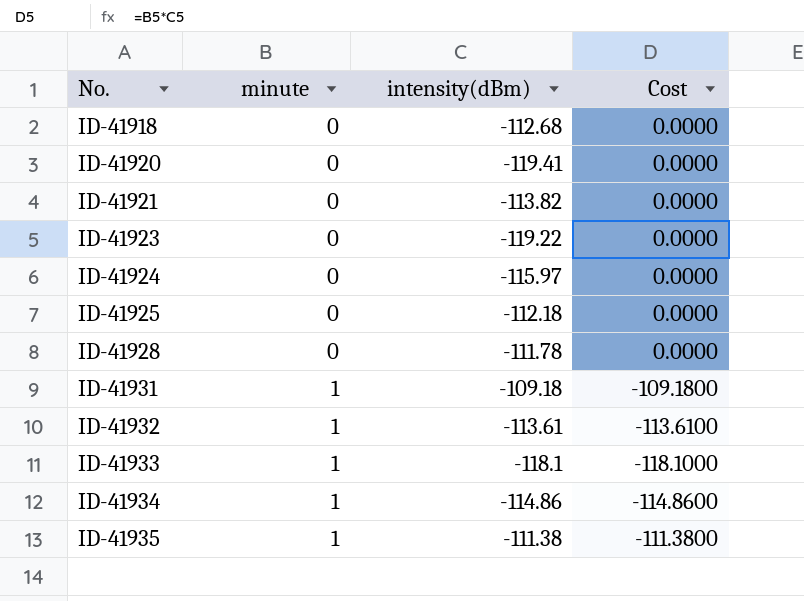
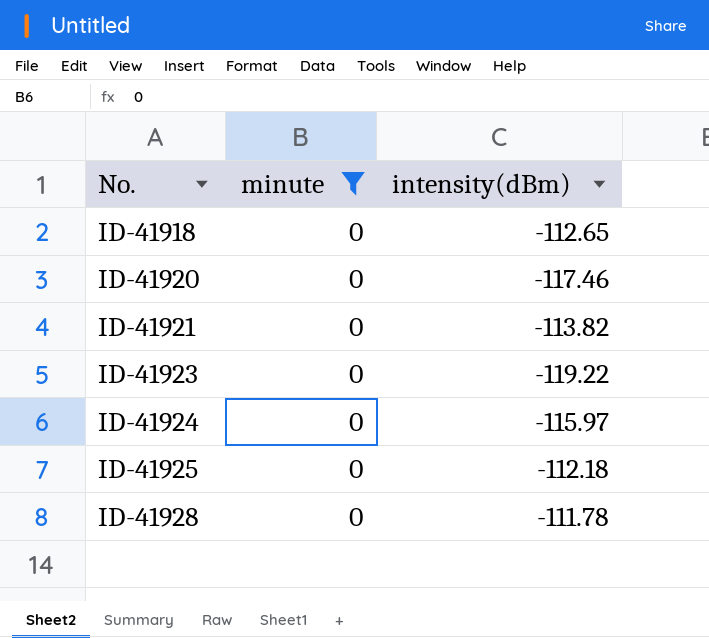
filter: none -> minute = 0
column Cost | formula: [minute] * [intensity(dBm)] -> none
ID-41918 | intensity(dBm): -112.68 -> -112.65
ID-41920 | intensity(dBm): -119.41 -> -117.46

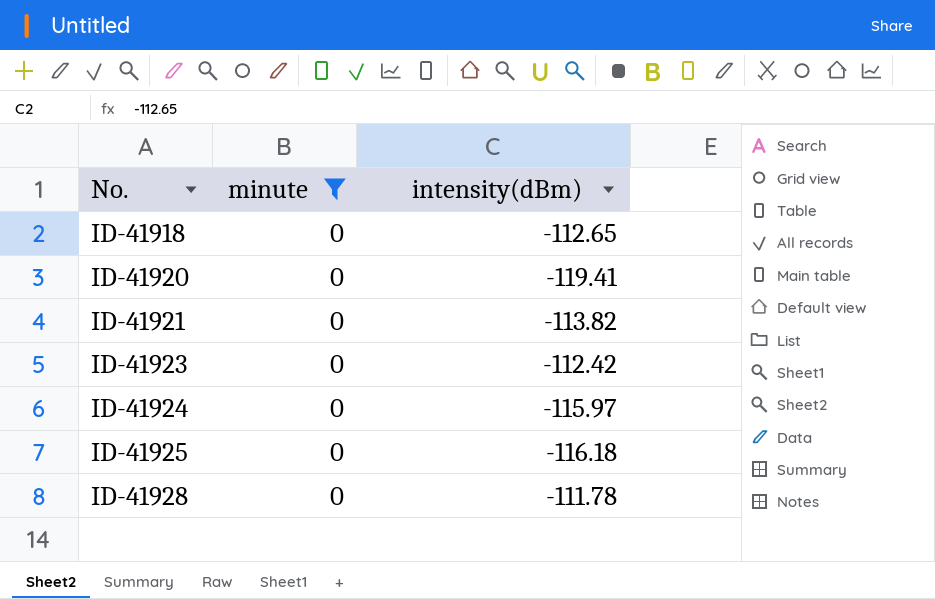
ID-41920 | intensity(dBm): -117.46 -> -119.41
ID-41923 | intensity(dBm): -119.22 -> -112.42
ID-41925 | intensity(dBm): -112.18 -> -116.18

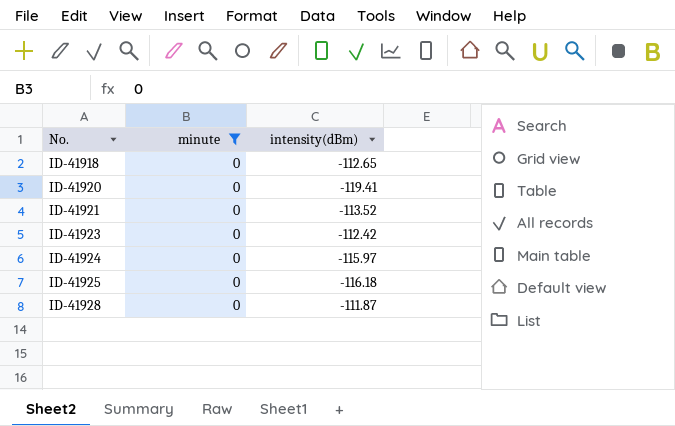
ID-41921 | intensity(dBm): -113.82 -> -113.52
ID-41928 | intensity(dBm): -111.78 -> -111.87

